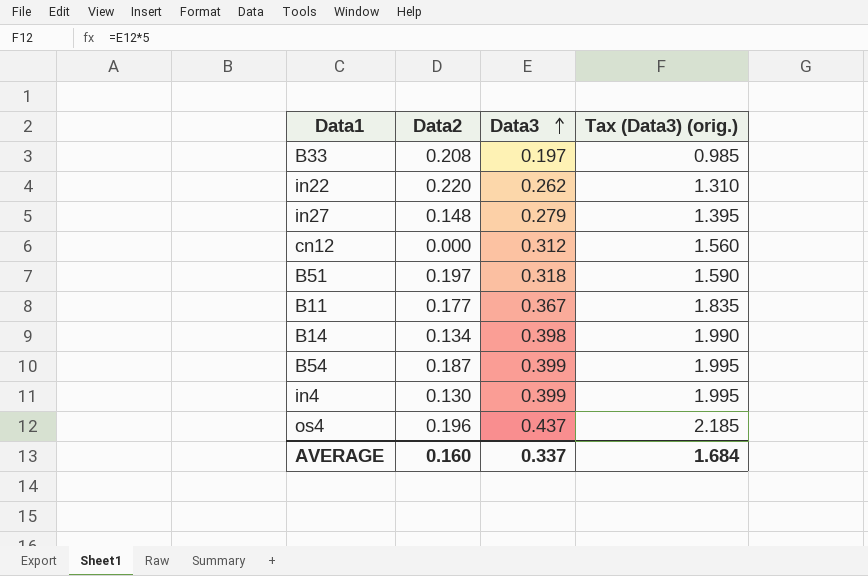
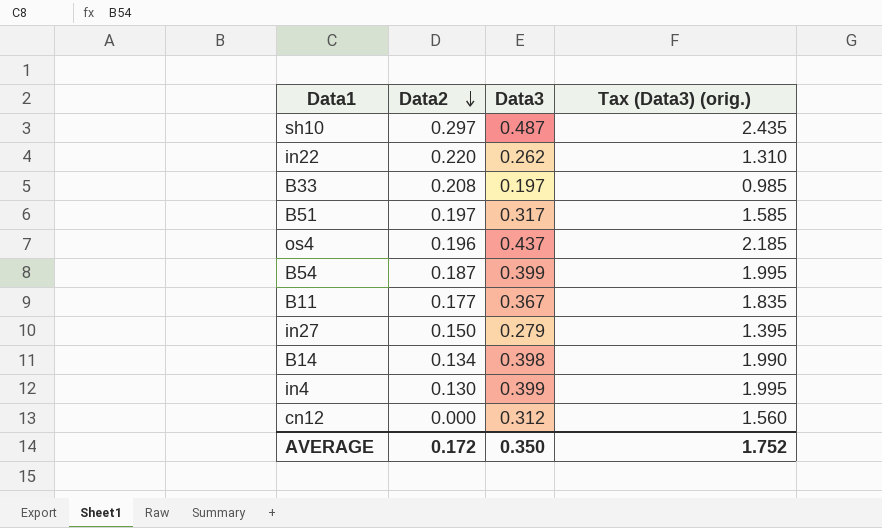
row order: Data3 ascending -> Data2 descending
row sh10: none -> 0.297 | 0.487 | 2.435
B51 | Data3: 0.318 -> 0.317
B51 | Tax (Data3) (orig.): 1.590 -> 1.585
in27 | Data2: 0.148 -> 0.150
AVERAGE | Data2: 0.160 -> 0.172
AVERAGE | Data3: 0.337 -> 0.350
AVERAGE | Tax (Data3) (orig.): 1.684 -> 1.752

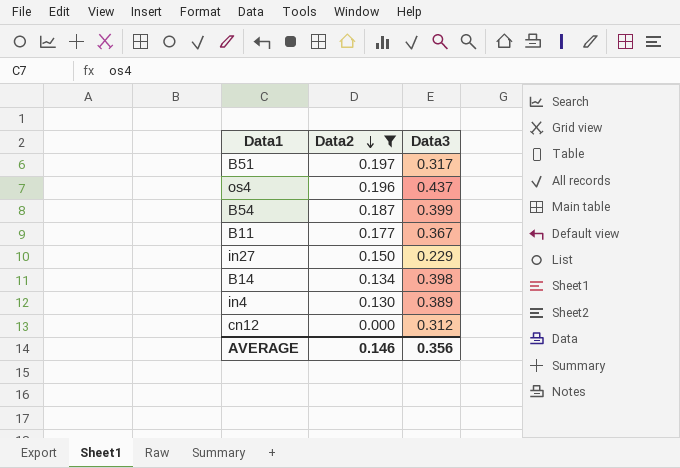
filter: none -> Data2 <= 0.197
column Tax (Data3) (orig.) | formula: [Data3] * 5 -> none
in27 | Data3: 0.279 -> 0.229
in4 | Data3: 0.399 -> 0.389
AVERAGE | Data2: 0.172 -> 0.146
AVERAGE | Data3: 0.350 -> 0.356

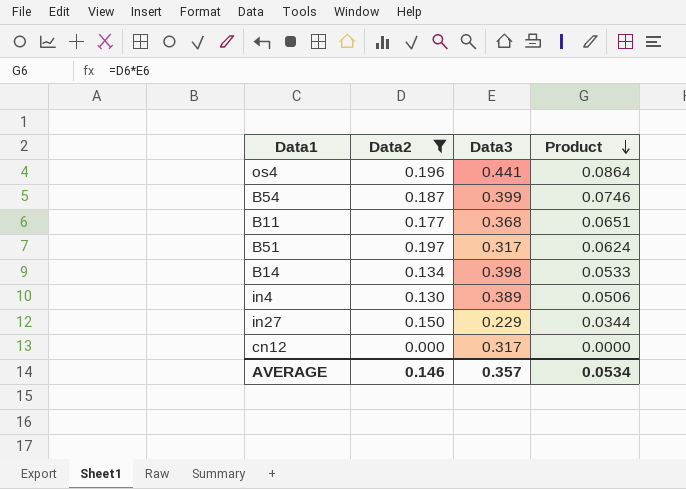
row order: Data2 descending -> Product descending
column Product | formula: none -> [Data2] * [Data3]
os4 | Data3: 0.437 -> 0.441
B11 | Data3: 0.367 -> 0.368
cn12 | Data3: 0.312 -> 0.317
AVERAGE | Data3: 0.356 -> 0.357

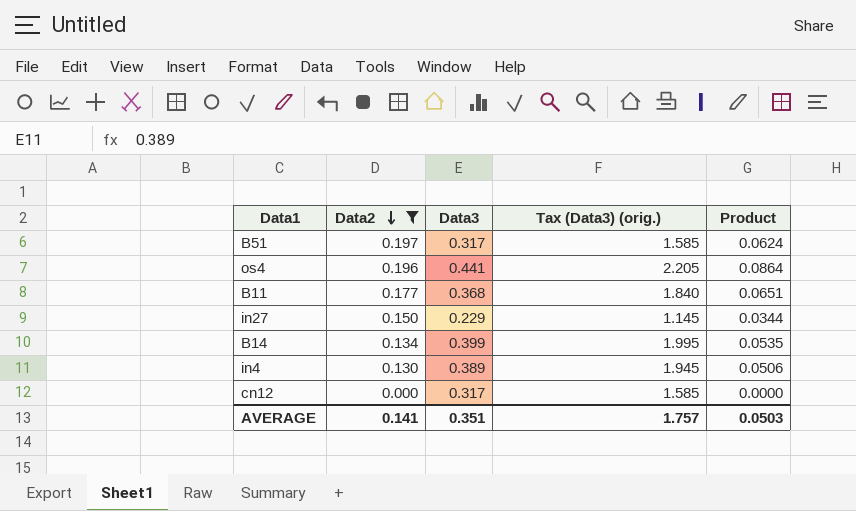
row order: Product descending -> Data2 descending
column Tax (Data3) (orig.) | formula: none -> [Data3] * 5
row B54: 0.187 | 0.399 | 0.0746 -> none
B14 | Data3: 0.398 -> 0.399
B14 | Product: 0.0533 -> 0.0535
AVERAGE | Data2: 0.146 -> 0.141
AVERAGE | Data3: 0.357 -> 0.351
AVERAGE | Product: 0.0534 -> 0.0503

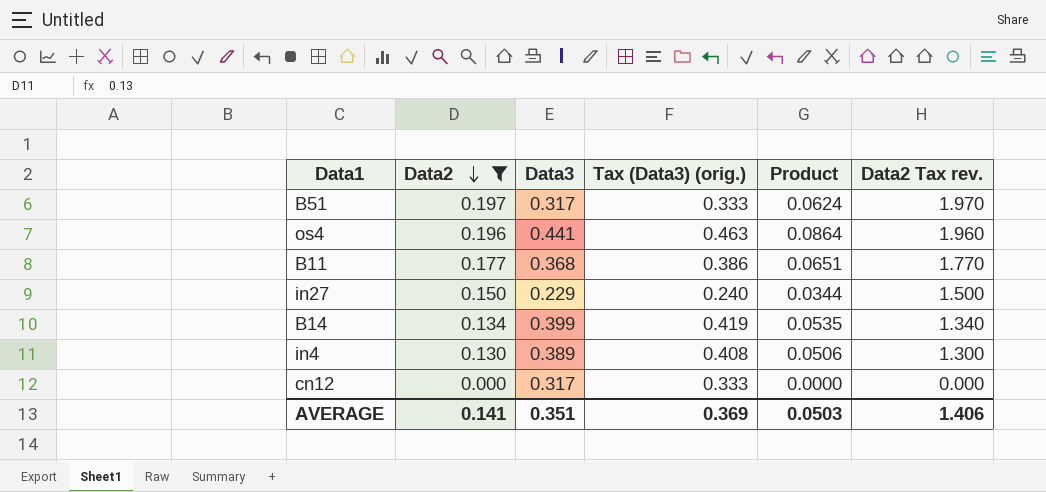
column Tax (Data3) (orig.) | formula: [Data3] * 5 -> [Data3] * 1.05
column Data2 Tax rev. | formula: none -> [Data2] * 10
AVERAGE | Tax (Data3) (orig.): 1.757 -> 0.369

